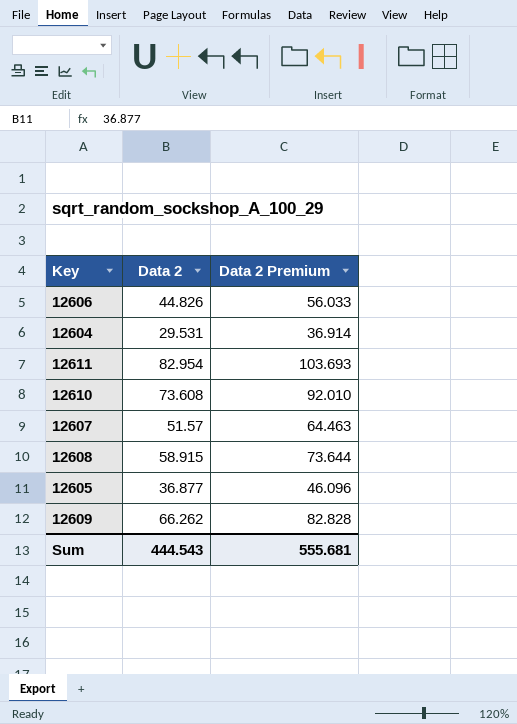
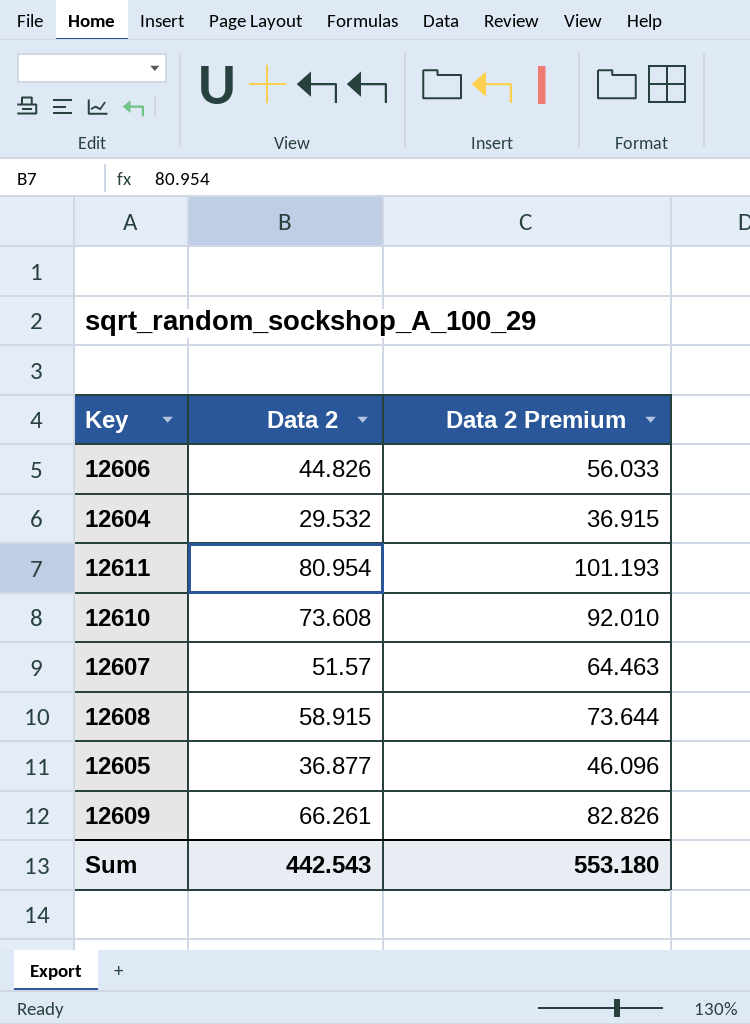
12604 | Data 2: 29.531 -> 29.532
12604 | Data 2 Premium: 36.914 -> 36.915
12611 | Data 2: 82.954 -> 80.954
12611 | Data 2 Premium: 103.693 -> 101.193
12609 | Data 2: 66.262 -> 66.261
12609 | Data 2 Premium: 82.828 -> 82.826
Sum | Data 2: 444.543 -> 442.543
Sum | Data 2 Premium: 555.681 -> 553.180

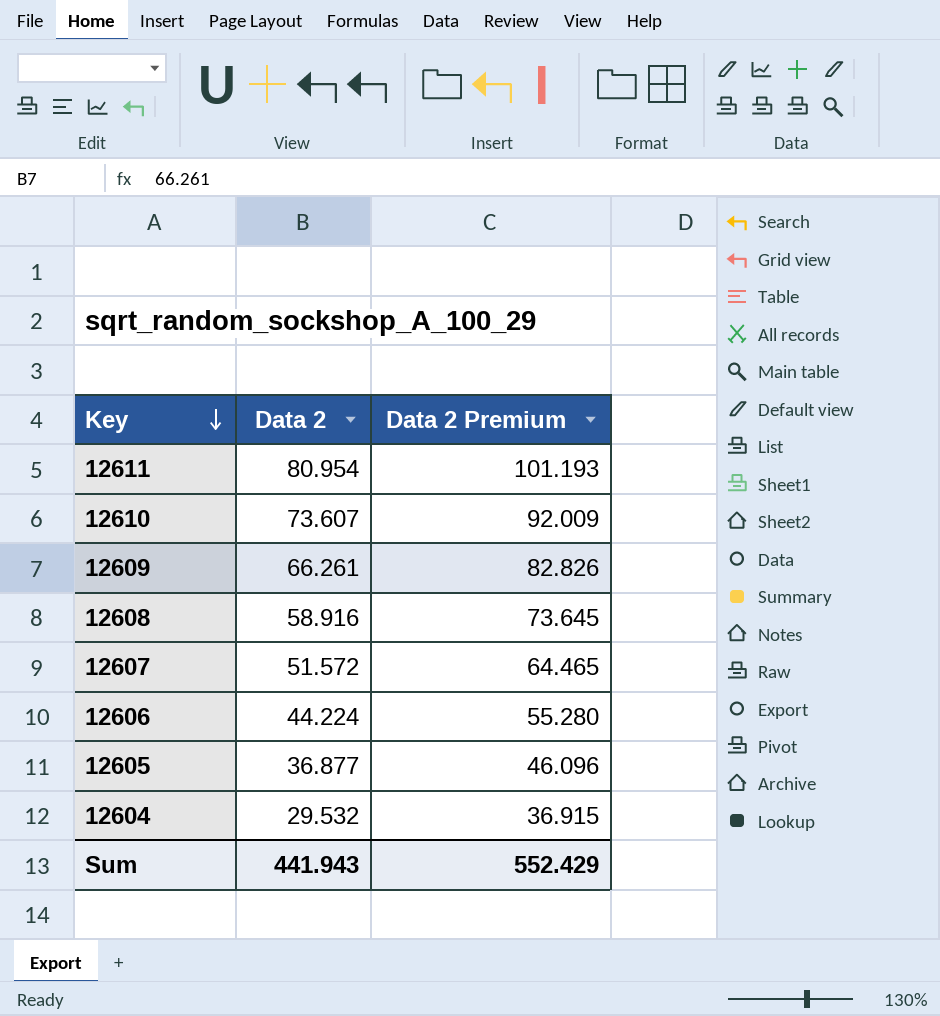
row order: none -> Key descending
12610 | Data 2: 73.608 -> 73.607
12610 | Data 2 Premium: 92.010 -> 92.009
12608 | Data 2: 58.915 -> 58.916
12608 | Data 2 Premium: 73.644 -> 73.645
12607 | Data 2: 51.57 -> 51.572
12607 | Data 2 Premium: 64.463 -> 64.465
12606 | Data 2: 44.826 -> 44.224
12606 | Data 2 Premium: 56.033 -> 55.280
Sum | Data 2: 442.543 -> 441.943
Sum | Data 2 Premium: 553.180 -> 552.429

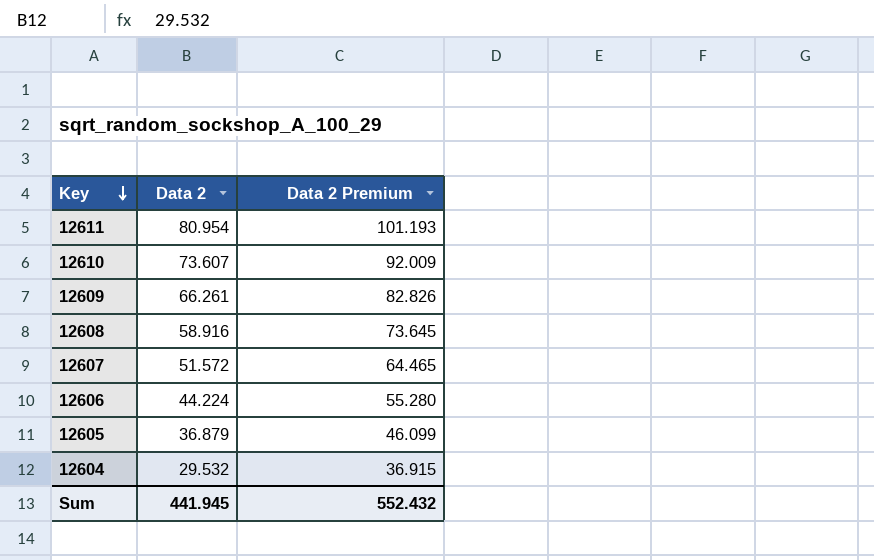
12605 | Data 2: 36.877 -> 36.879
12605 | Data 2 Premium: 46.096 -> 46.099
Sum | Data 2: 441.943 -> 441.945
Sum | Data 2 Premium: 552.429 -> 552.432

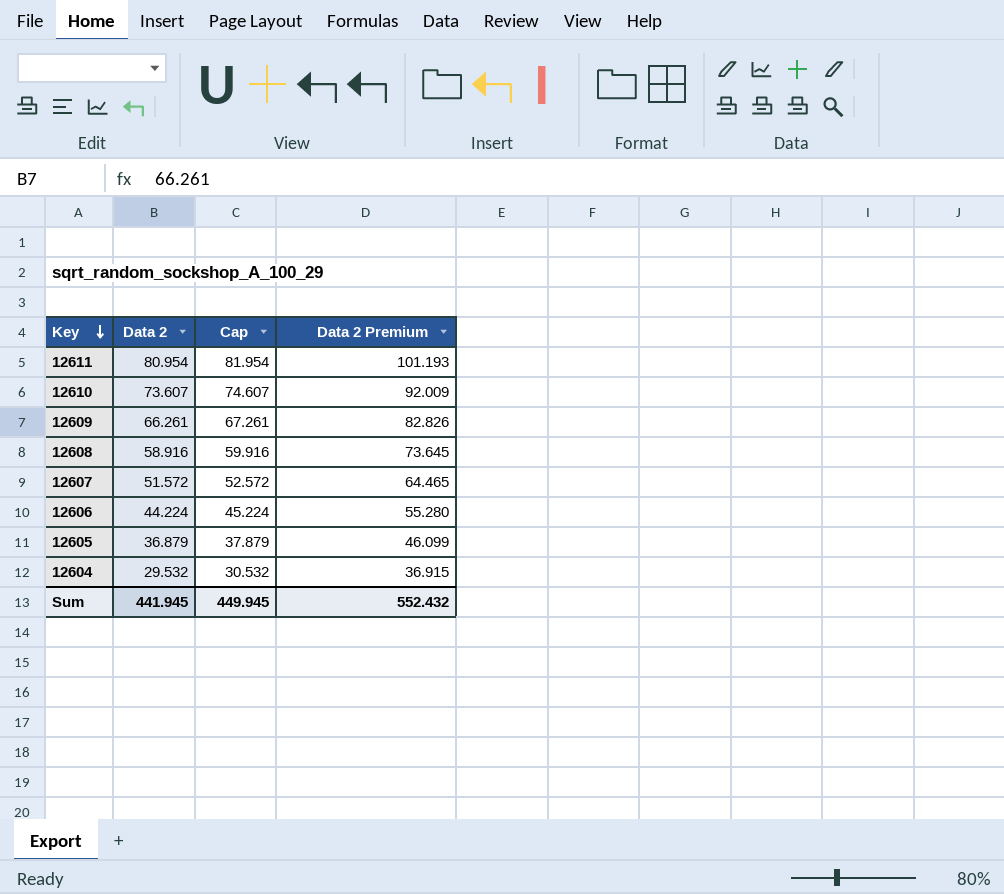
column Cap | formula: none -> [Data 2] + 1

